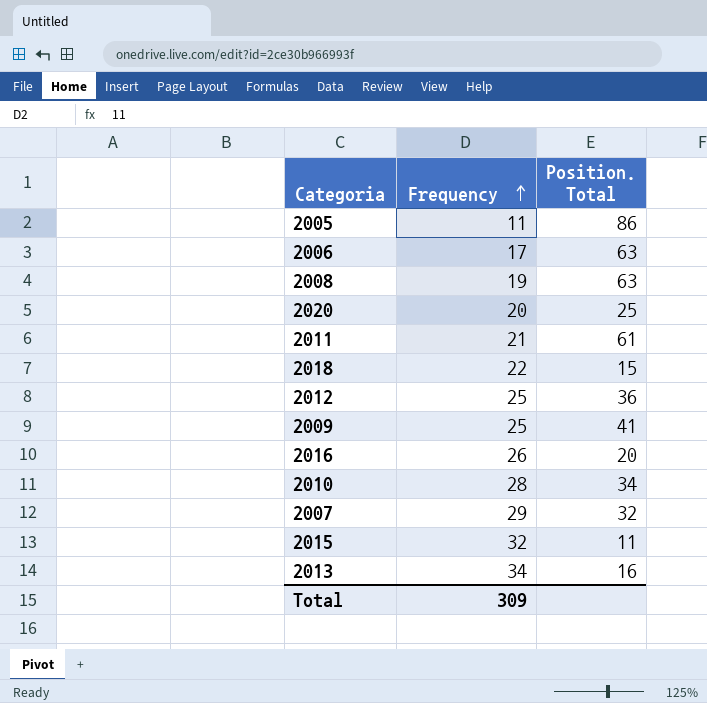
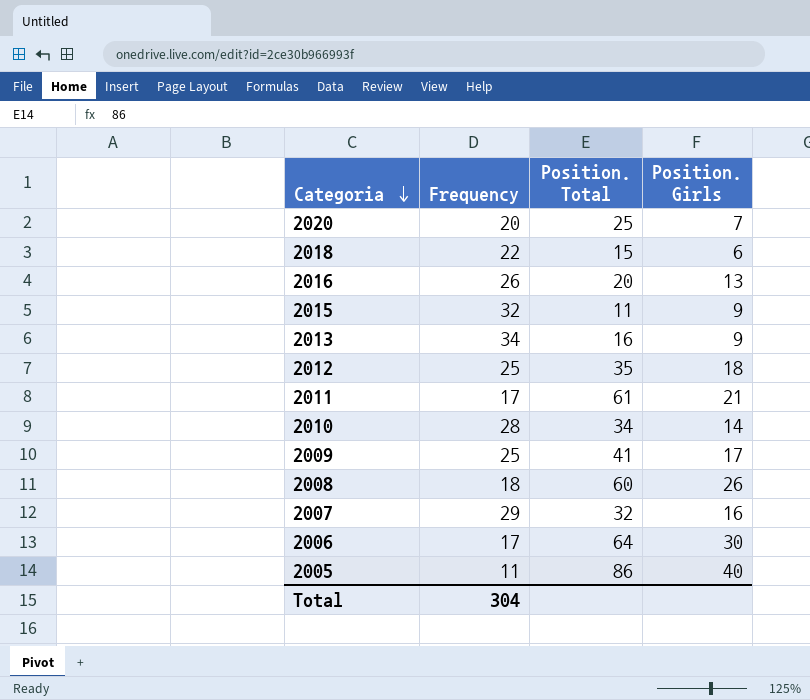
row order: Frequency ascending -> Categoria descending
column Position. Girls | position: none -> 4
2012 | Position. Total: 36 -> 35
2011 | Frequency: 21 -> 17
2008 | Frequency: 19 -> 18
2008 | Position. Total: 63 -> 60
2006 | Position. Total: 63 -> 64
Total | Frequency: 309 -> 304

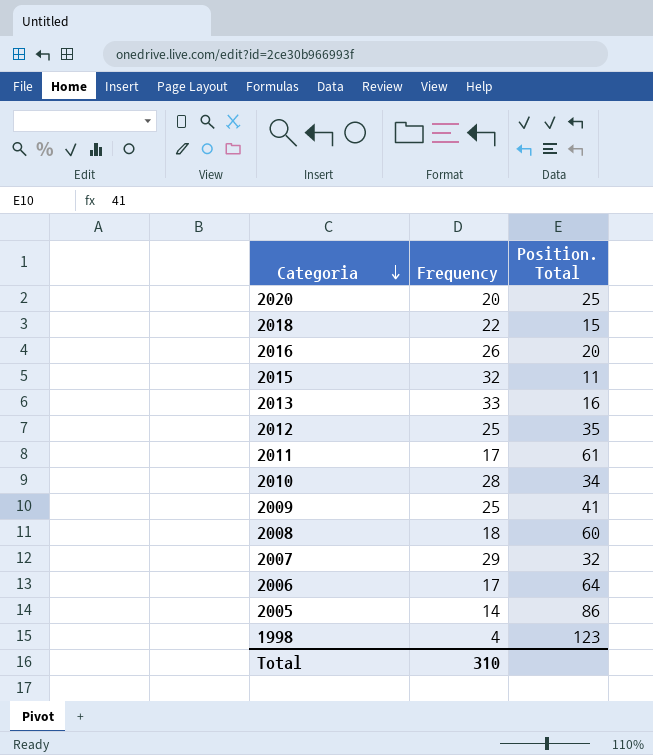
column Position. Girls | position: 4 -> none
2013 | Frequency: 34 -> 33
2005 | Frequency: 11 -> 14
row 1998: none -> 4 | 123
Total | Frequency: 304 -> 310

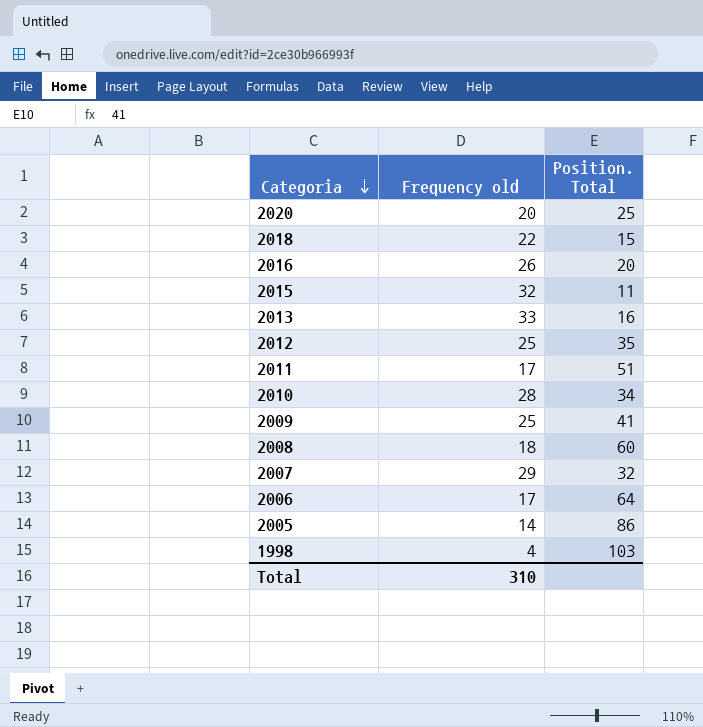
column name: Frequency -> Frequency old
2011 | Position. Total: 61 -> 51
1998 | Position. Total: 123 -> 103

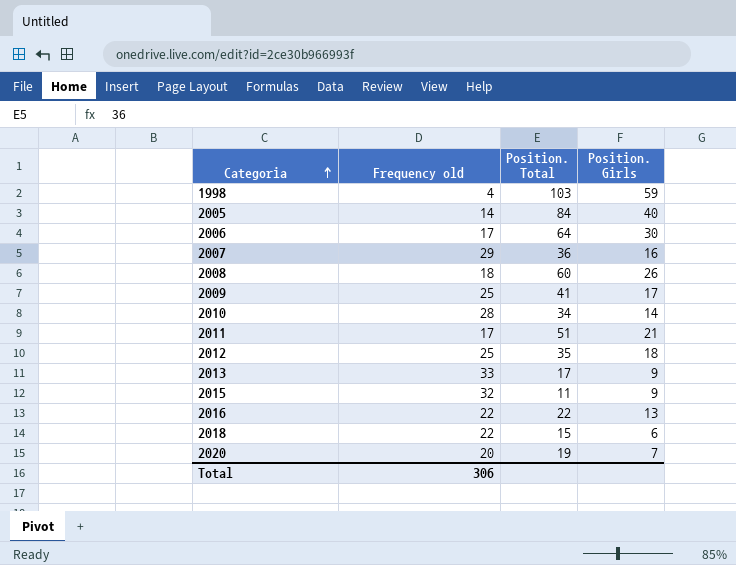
row order: Categoria descending -> Categoria ascending
column Position. Girls | position: none -> 4
2005 | Position. Total: 86 -> 84
2007 | Position. Total: 32 -> 36
2013 | Position. Total: 16 -> 17
2016 | Frequency old: 26 -> 22
2016 | Position. Total: 20 -> 22
2020 | Position. Total: 25 -> 19
Total | Frequency old: 310 -> 306

